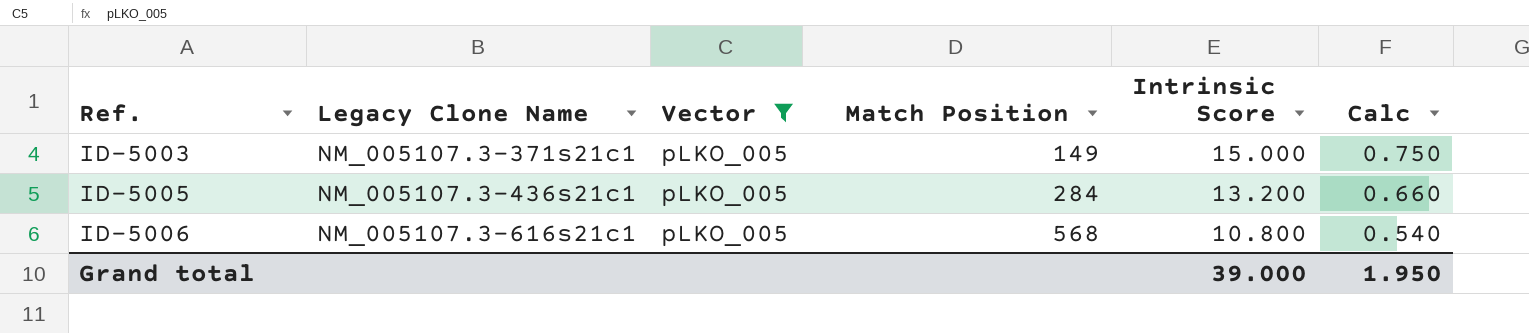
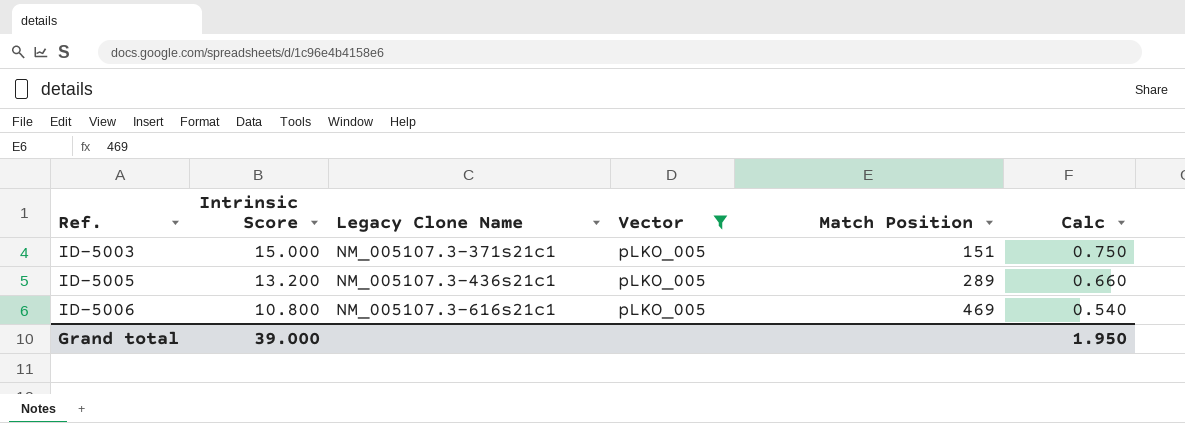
column Intrinsic Score | position: 5 -> 2
ID-5003 | Match Position: 149 -> 151
ID-5005 | Match Position: 284 -> 289
ID-5006 | Match Position: 568 -> 469

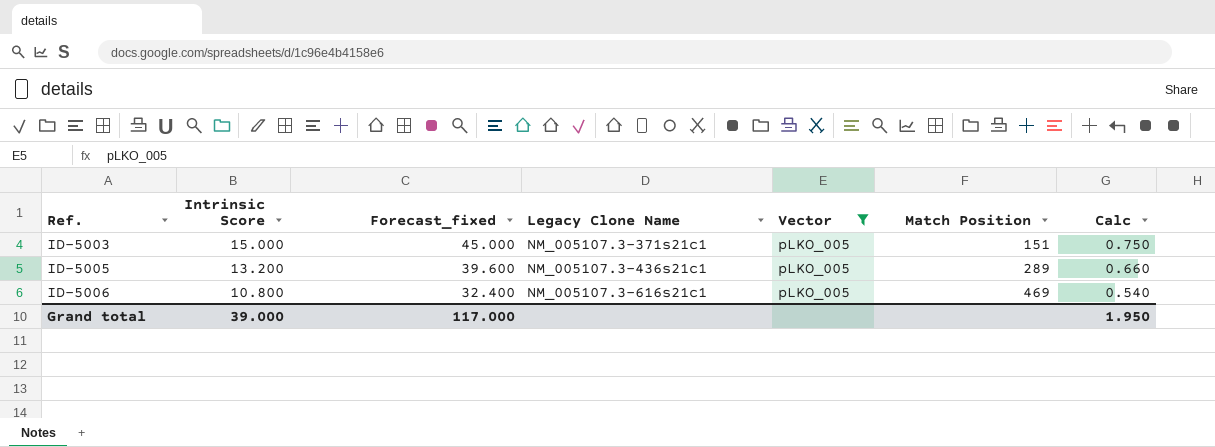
column Forecast_fixed | formula: none -> [Intrinsic Score] * 3

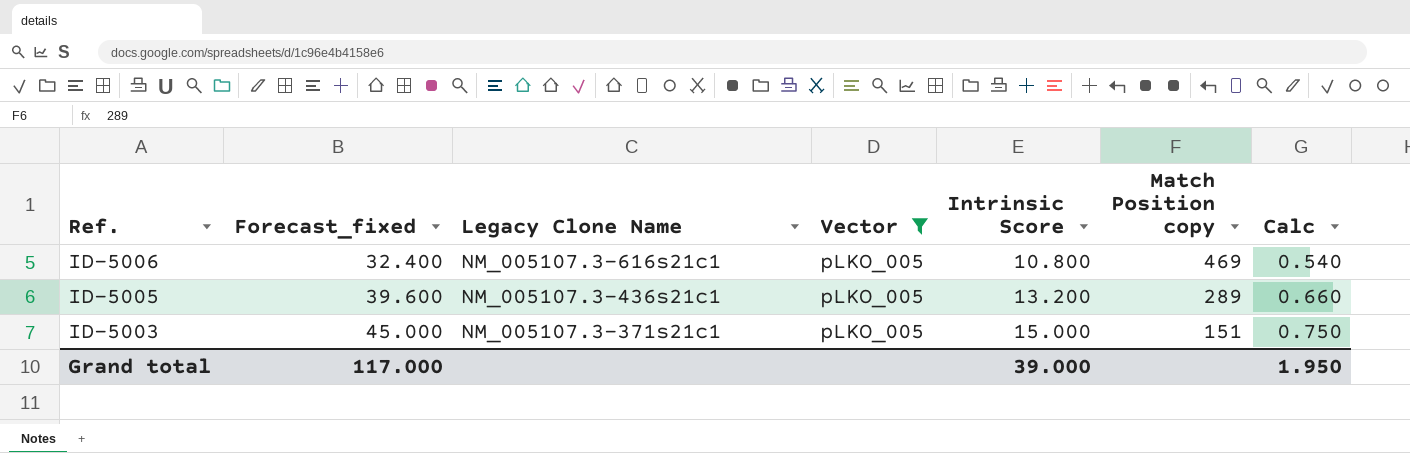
row order: Ref. ascending -> Ref. descending
column Intrinsic Score | position: 2 -> 5
column name: Match Position -> Match Position copy

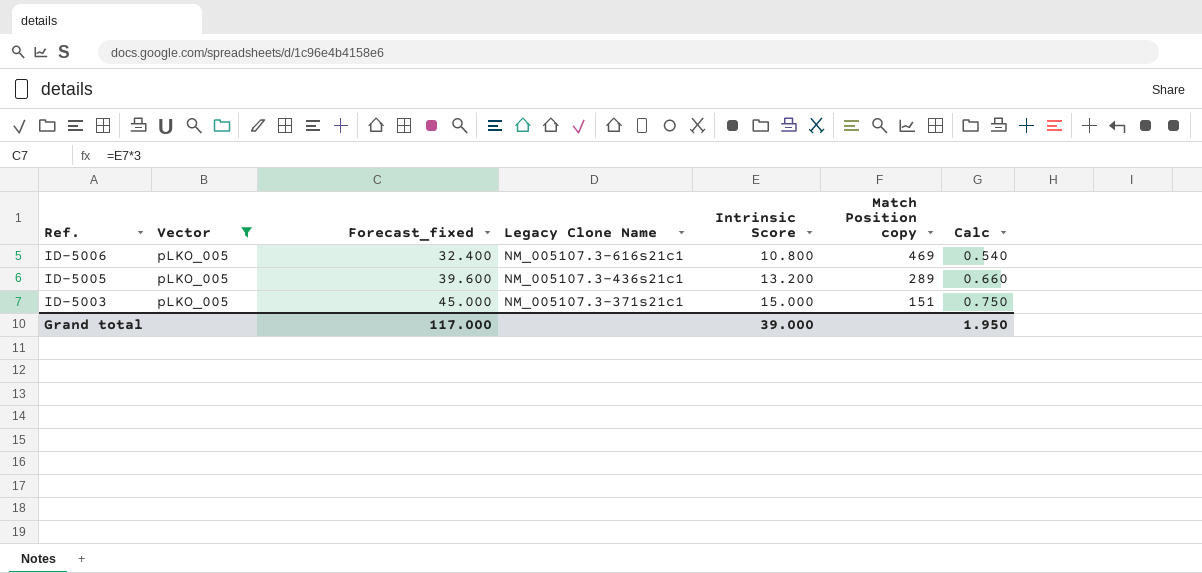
column Vector | position: 4 -> 2

